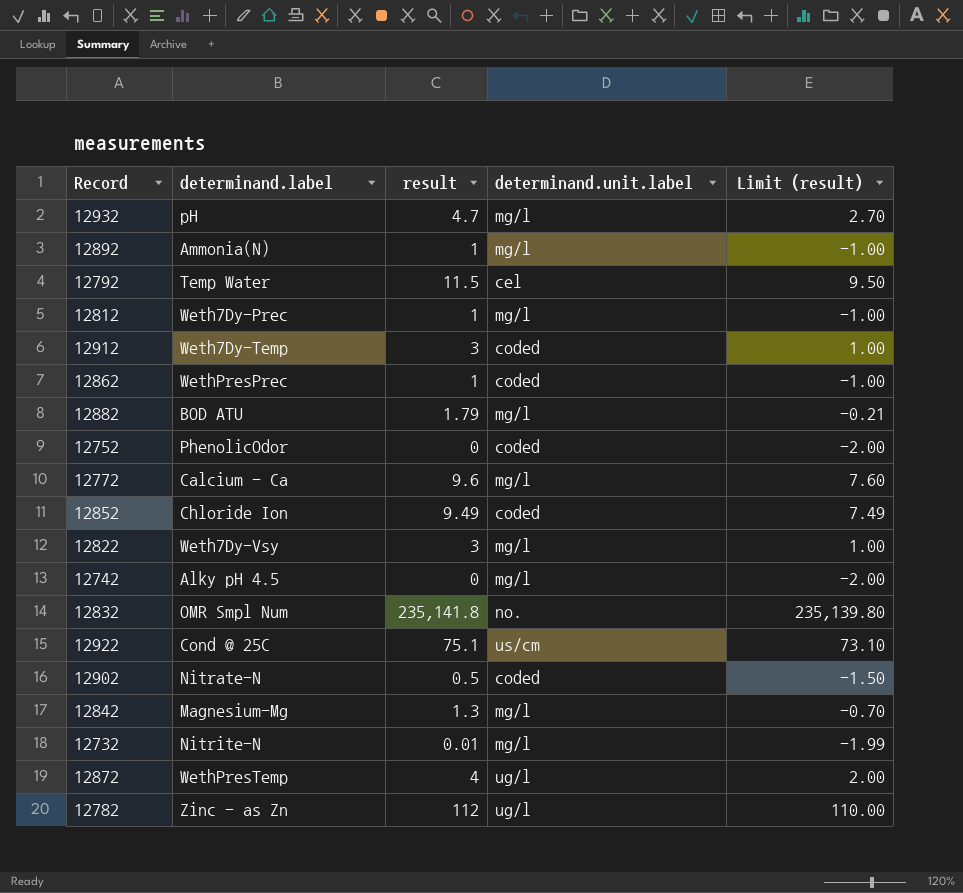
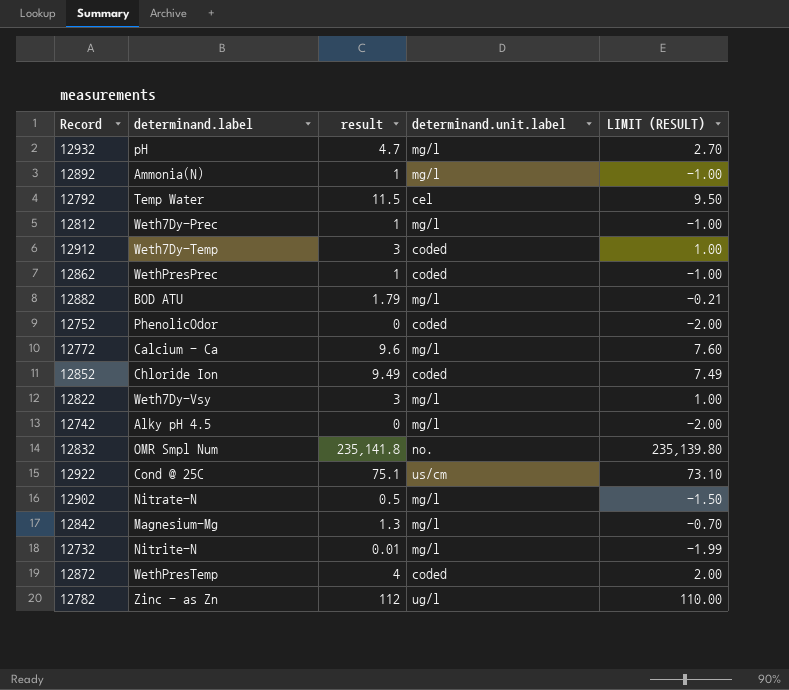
column name: Limit (result) -> LIMIT (RESULT)
12902 | determinand.unit.label: coded -> mg/l
12872 | determinand.unit.label: ug/l -> coded

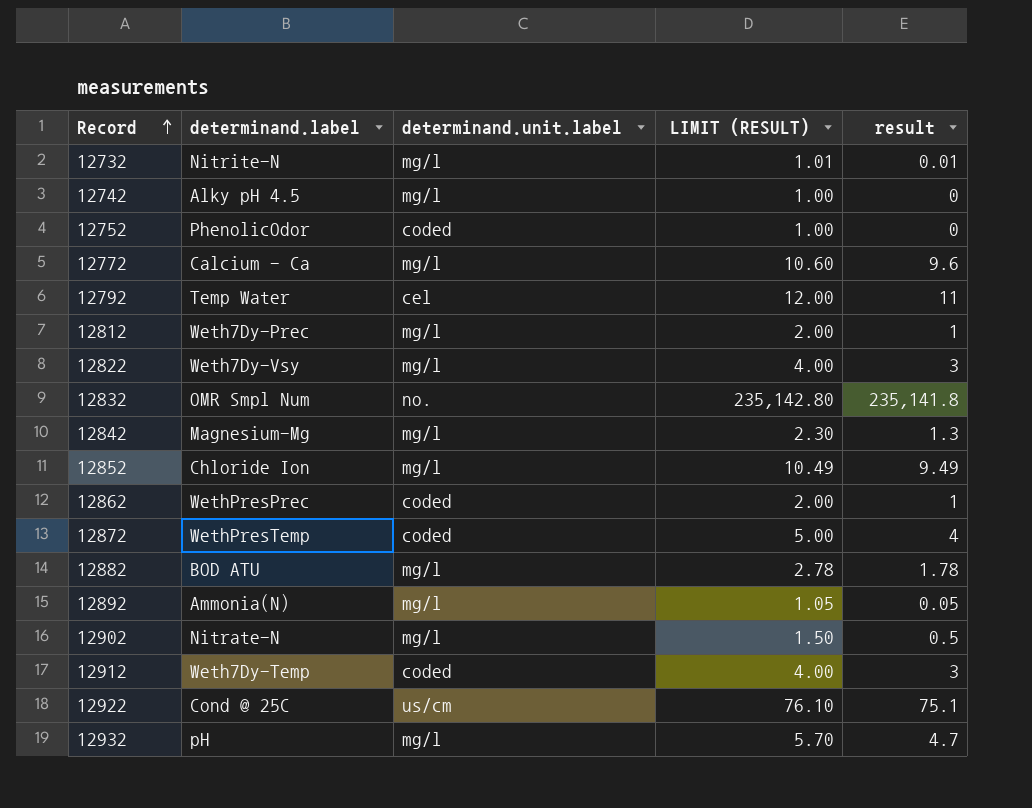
row order: none -> Record ascending
column LIMIT (RESULT) | formula: [result] - 2 -> [result] + 1
column result | position: 3 -> 5
row 12782: Zinc - as Zn | 112 | ug/l | 110.00 -> none
12792 | result: 11.5 -> 11
12852 | determinand.unit.label: coded -> mg/l
12882 | result: 1.79 -> 1.78
12892 | result: 1 -> 0.05

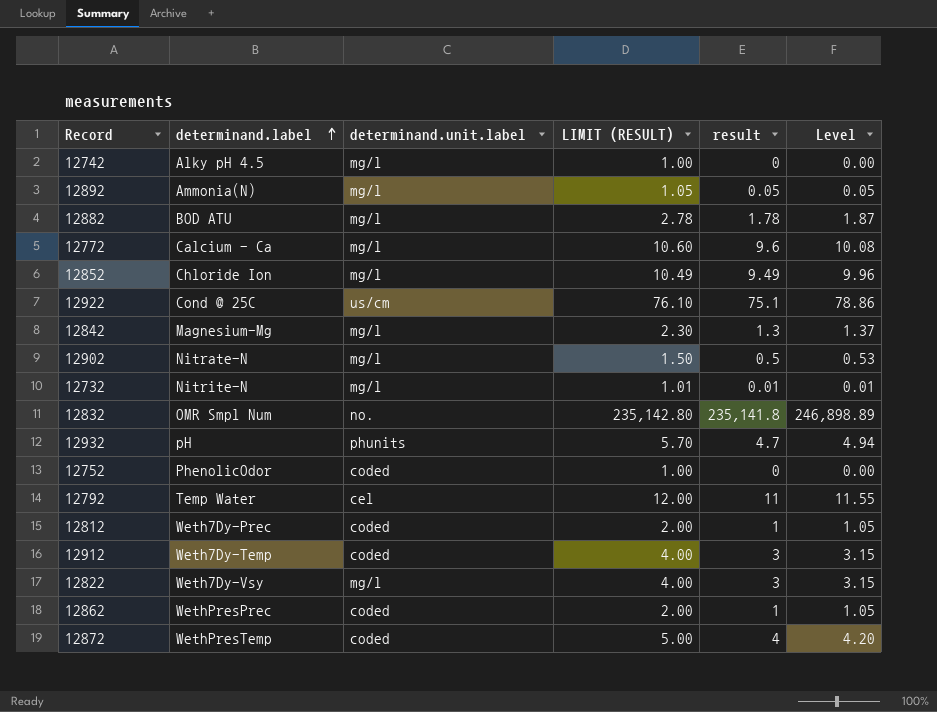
row order: Record ascending -> determinand.label ascending
column Level | formula: none -> [result] * 1.05
12932 | determinand.unit.label: mg/l -> phunits
12812 | determinand.unit.label: mg/l -> coded

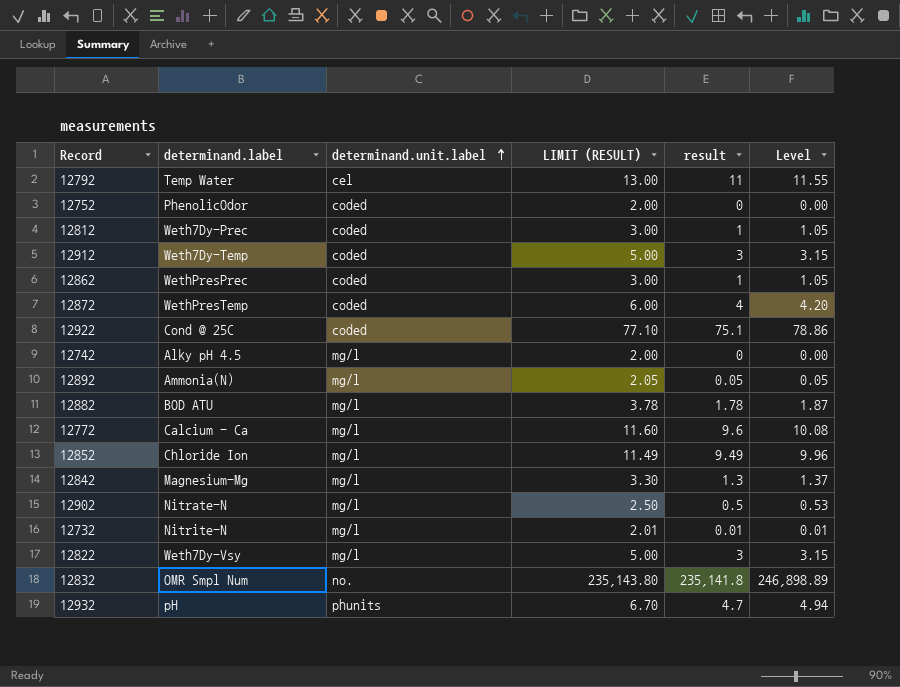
row order: determinand.label ascending -> determinand.unit.label ascending
column LIMIT (RESULT) | formula: [result] + 1 -> [result] + 2
12922 | determinand.unit.label: us/cm -> coded

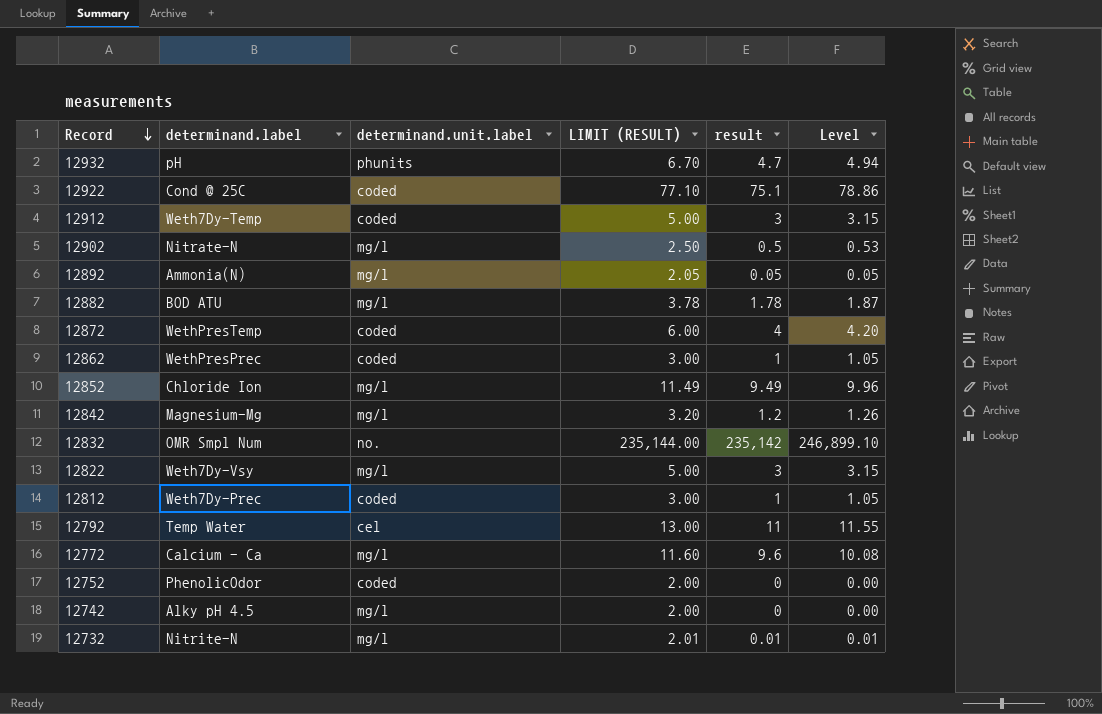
row order: determinand.unit.label ascending -> Record descending
12842 | LIMIT (RESULT): 3.30 -> 3.20
12842 | result: 1.3 -> 1.2
12842 | Level: 1.37 -> 1.26
12832 | LIMIT (RESULT): 235,143.80 -> 235,144.00
12832 | result: 235,141.8 -> 235,142
12832 | Level: 246,898.89 -> 246,899.10

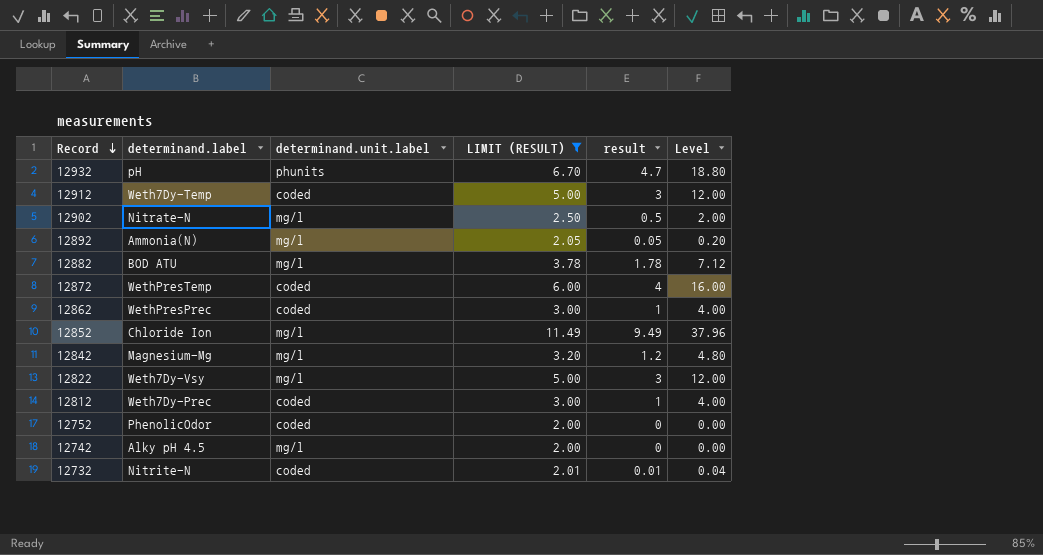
filter: none -> LIMIT (RESULT) <= 11.49
column Level | formula: [result] * 1.05 -> [result] * 4
12732 | determinand.unit.label: mg/l -> coded

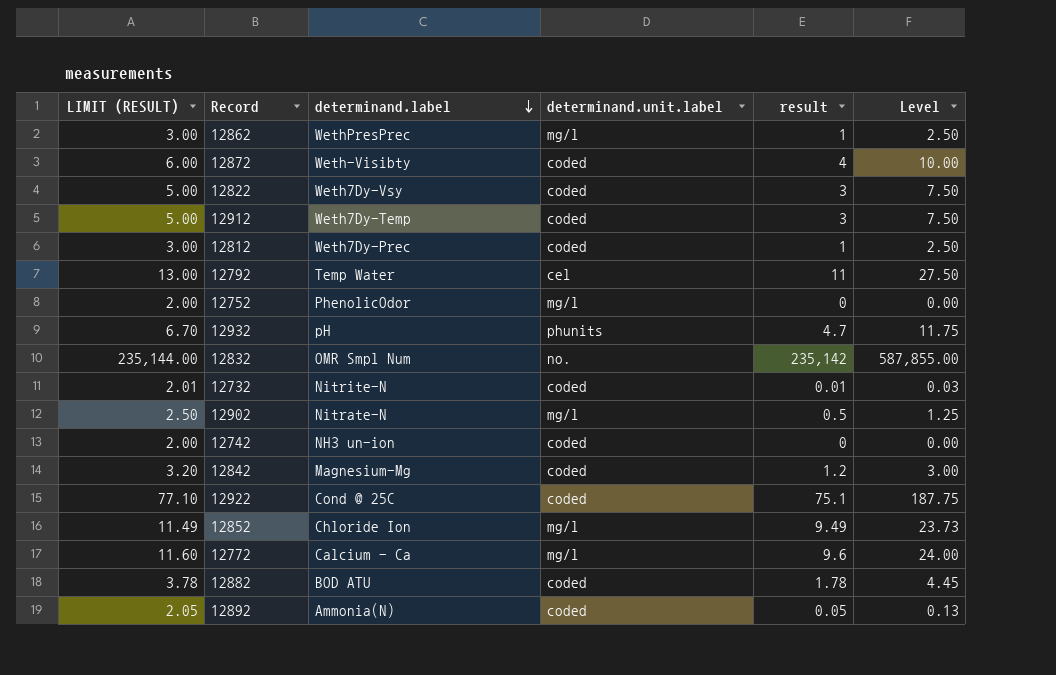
filter: LIMIT (RESULT) <= 11.49 -> none
row order: Record descending -> determinand.label descending
column LIMIT (RESULT) | position: 4 -> 1
column Level | formula: [result] * 4 -> [result] * 2.5
12862 | determinand.unit.label: coded -> mg/l
12872 | determinand.label: WethPresTemp -> Weth-Visibty
12822 | determinand.unit.label: mg/l -> coded
12752 | determinand.unit.label: coded -> mg/l
12742 | determinand.label: Alky pH 4.5 -> NH3 un-ion
12742 | determinand.unit.label: mg/l -> coded
12842 | determinand.unit.label: mg/l -> coded
12882 | determinand.unit.label: mg/l -> coded
12892 | determinand.unit.label: mg/l -> coded

